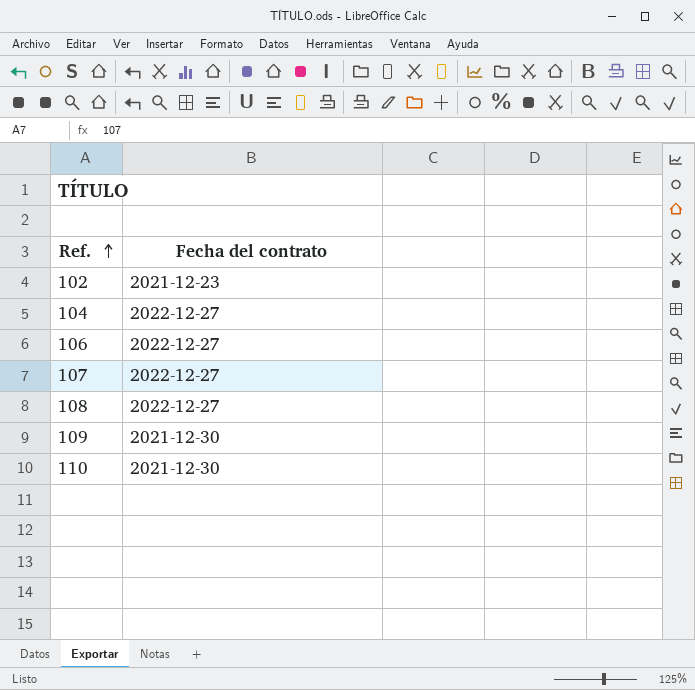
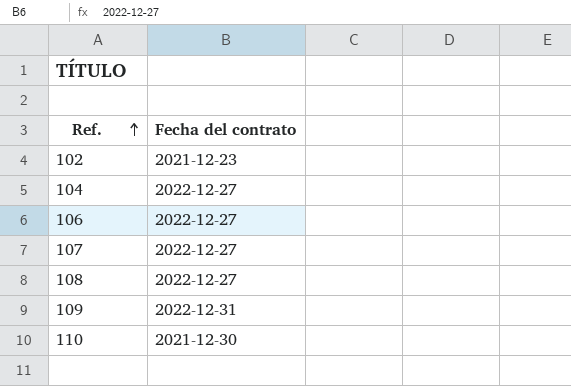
109 | Fecha del contrato: 2021-12-30 -> 2022-12-31

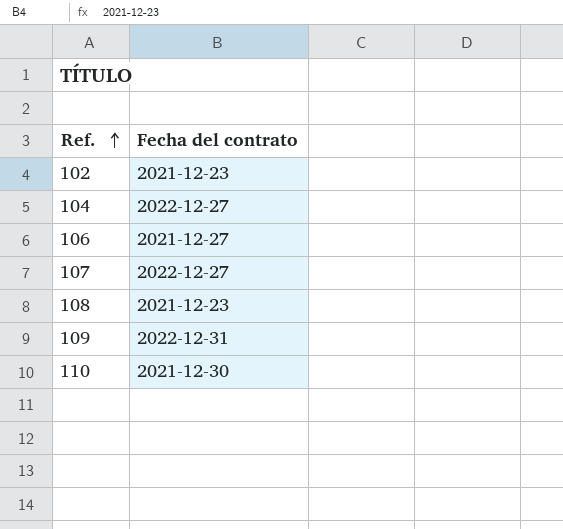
106 | Fecha del contrato: 2022-12-27 -> 2021-12-27
108 | Fecha del contrato: 2022-12-27 -> 2021-12-23

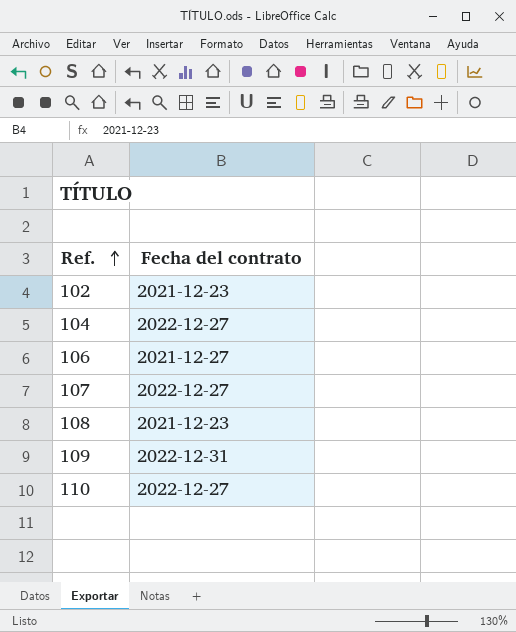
110 | Fecha del contrato: 2021-12-30 -> 2022-12-27

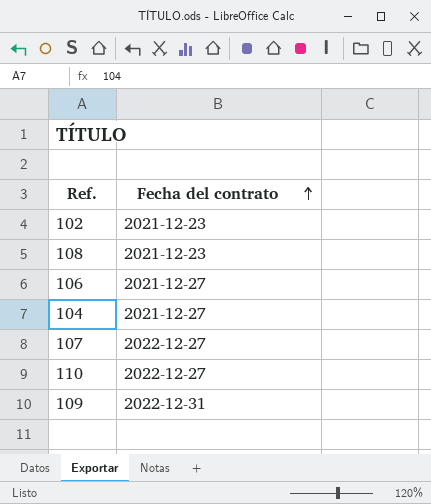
row order: Ref. ascending -> Fecha del contrato ascending
104 | Fecha del contrato: 2022-12-27 -> 2021-12-27

